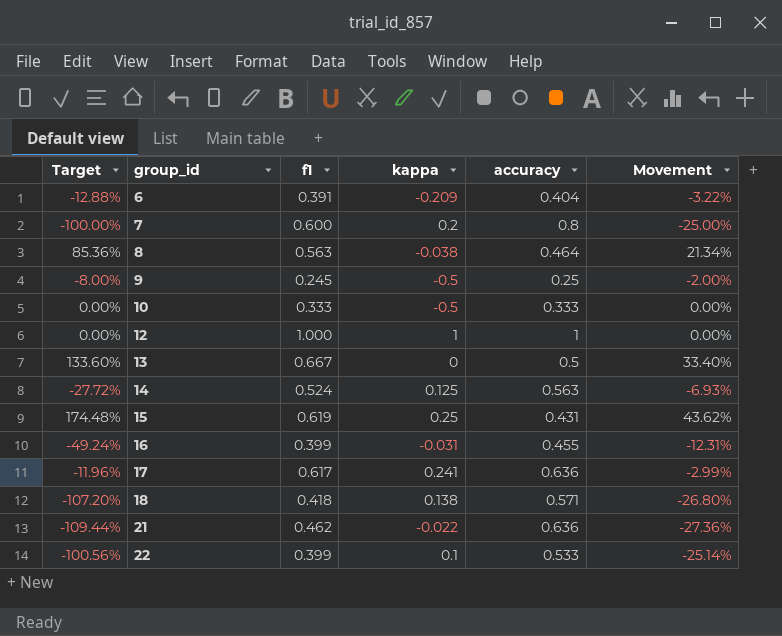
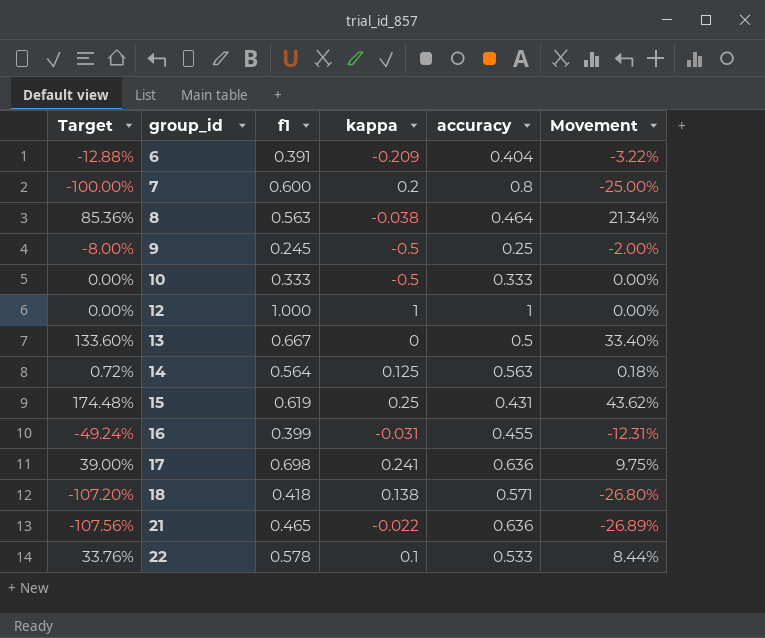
14 | Target: -27.72% -> 0.72%
14 | f1: 0.524 -> 0.564
14 | Movement: -6.93% -> 0.18%
17 | Target: -11.96% -> 39.00%
17 | f1: 0.617 -> 0.698
17 | Movement: -2.99% -> 9.75%
21 | Target: -109.44% -> -107.56%
21 | f1: 0.462 -> 0.465
21 | Movement: -27.36% -> -26.89%
22 | Target: -100.56% -> 33.76%
22 | f1: 0.399 -> 0.578
22 | Movement: -25.14% -> 8.44%

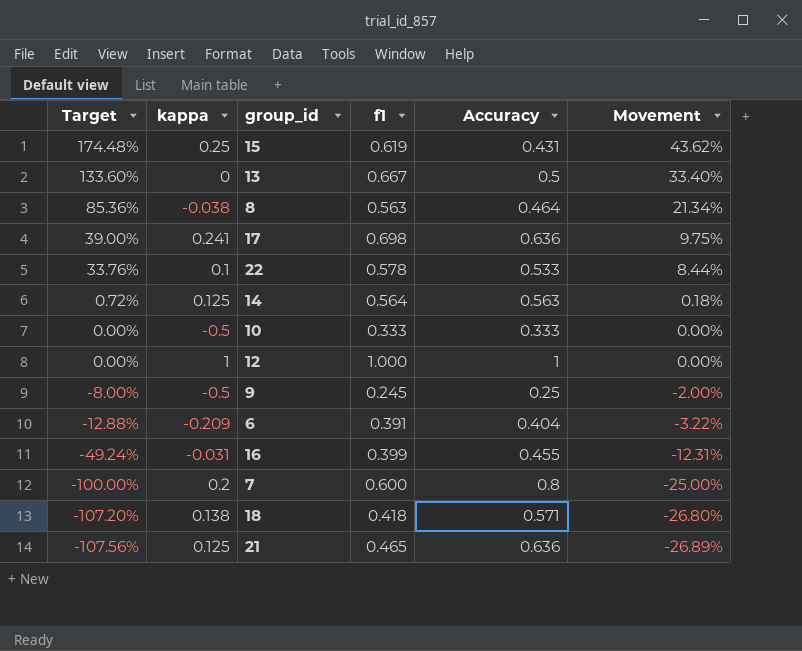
row order: group_id ascending -> Target descending
column kappa | position: 4 -> 2
column name: accuracy -> Accuracy
21 | kappa: -0.022 -> 0.125

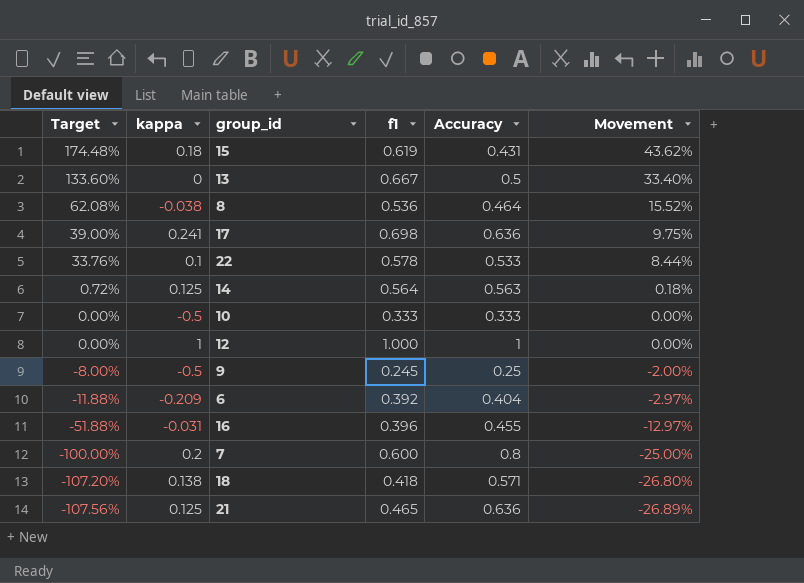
15 | kappa: 0.25 -> 0.18
8 | Target: 85.36% -> 62.08%
8 | f1: 0.563 -> 0.536
8 | Movement: 21.34% -> 15.52%
6 | Target: -12.88% -> -11.88%
6 | f1: 0.391 -> 0.392
6 | Movement: -3.22% -> -2.97%
16 | Target: -49.24% -> -51.88%
16 | f1: 0.399 -> 0.396
16 | Movement: -12.31% -> -12.97%

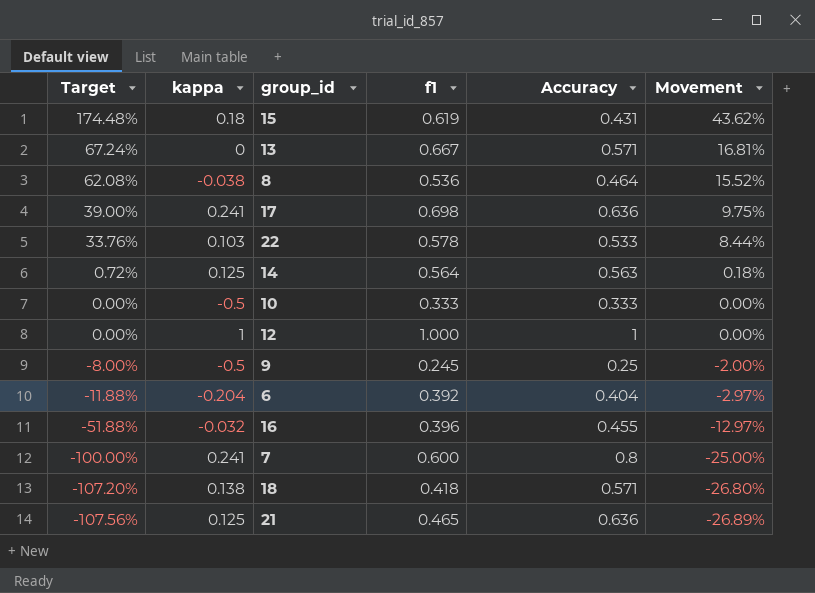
13 | Target: 133.60% -> 67.24%
13 | Accuracy: 0.5 -> 0.571
13 | Movement: 33.40% -> 16.81%
22 | kappa: 0.1 -> 0.103
6 | kappa: -0.209 -> -0.204
16 | kappa: -0.031 -> -0.032
7 | kappa: 0.2 -> 0.241

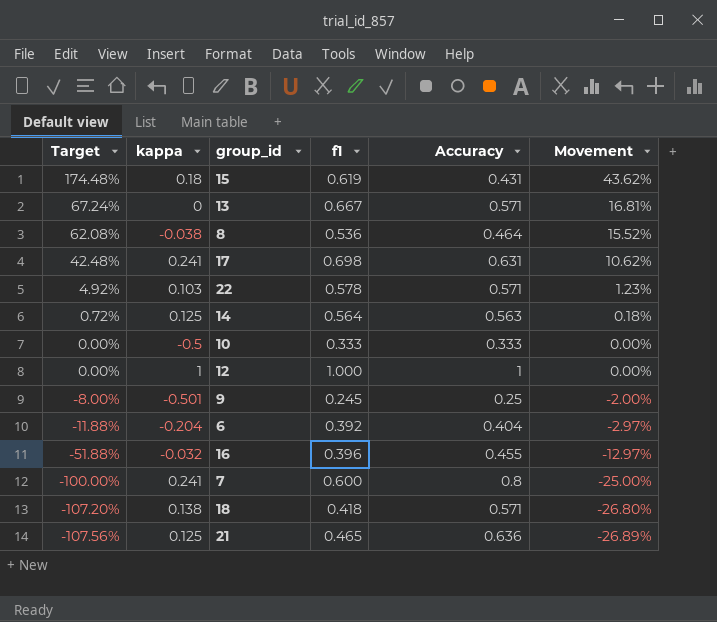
17 | Target: 39.00% -> 42.48%
17 | Accuracy: 0.636 -> 0.631
17 | Movement: 9.75% -> 10.62%
22 | Target: 33.76% -> 4.92%
22 | Accuracy: 0.533 -> 0.571
22 | Movement: 8.44% -> 1.23%
9 | kappa: -0.5 -> -0.501

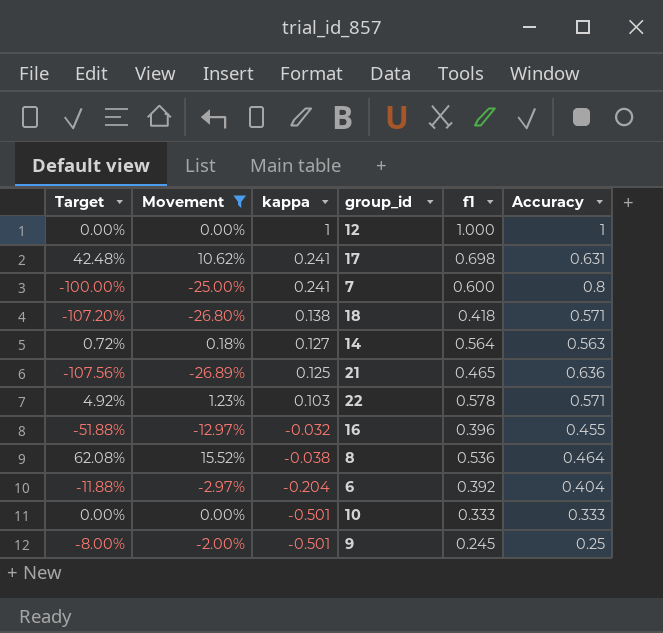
filter: none -> Movement <= 15.52%
row order: Target descending -> kappa descending
column Movement | position: 6 -> 2
14 | kappa: 0.125 -> 0.127
10 | kappa: -0.5 -> -0.501

